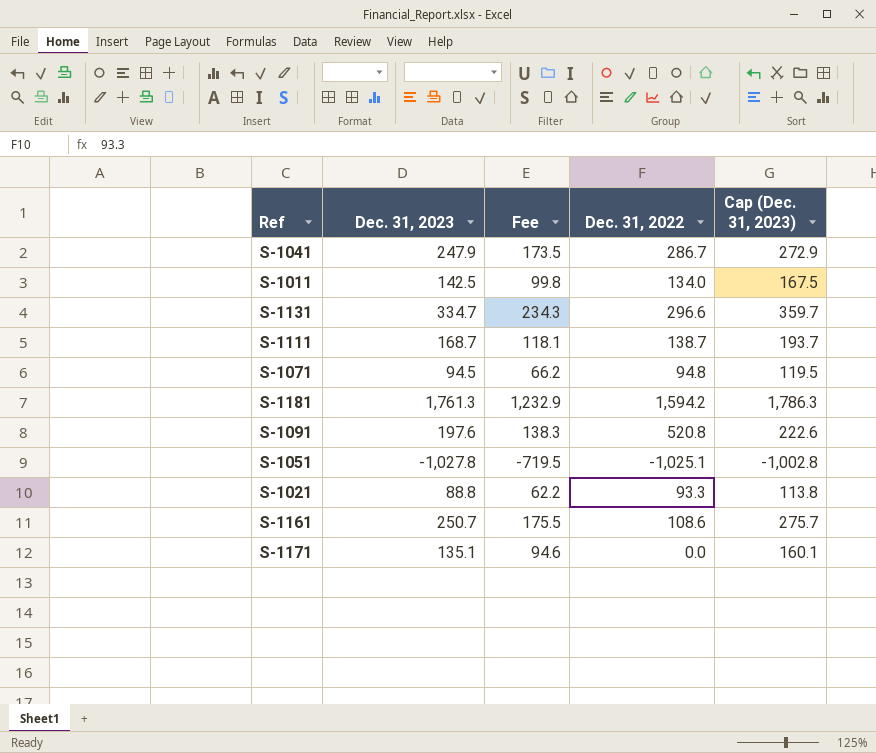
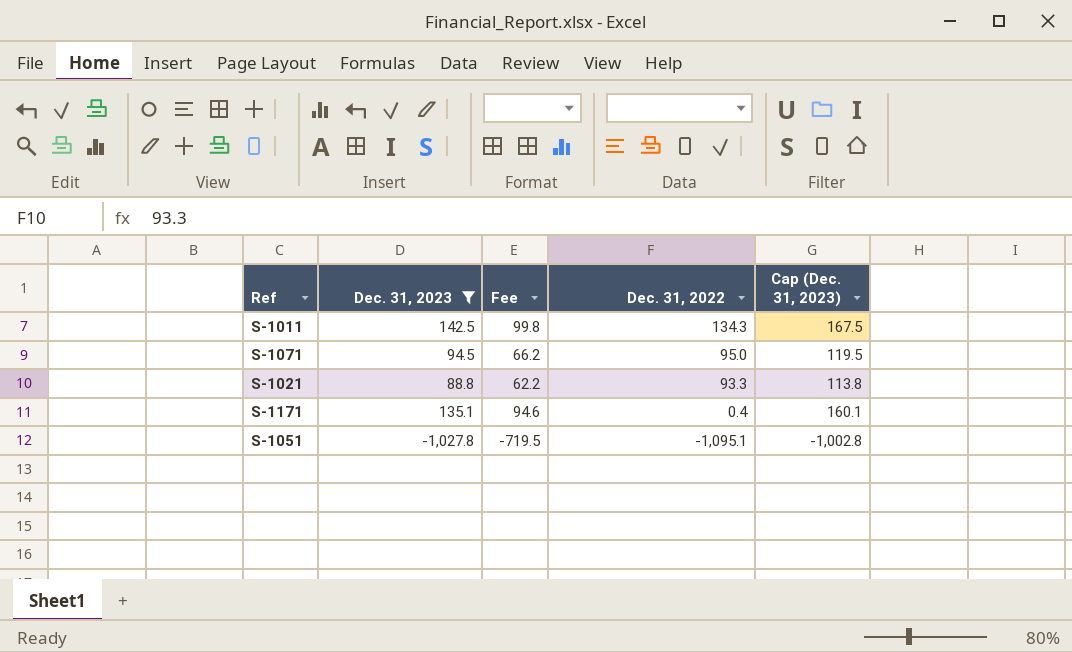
filter: none -> Dec. 31, 2023 <= 142.5
row order: none -> Dec. 31, 2022 descending
S-1011 | Dec. 31, 2022: 134.0 -> 134.3
S-1071 | Dec. 31, 2022: 94.8 -> 95.0
S-1171 | Dec. 31, 2022: 0.0 -> 0.4
S-1051 | Dec. 31, 2022: -1,025.1 -> -1,095.1

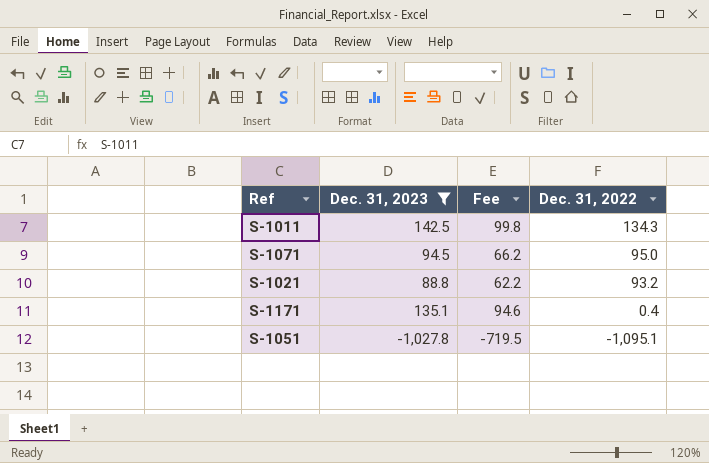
column Cap (Dec. 31, 2023) | formula: [Dec. 31, 2023] + 25 -> none
S-1021 | Dec. 31, 2022: 93.3 -> 93.2

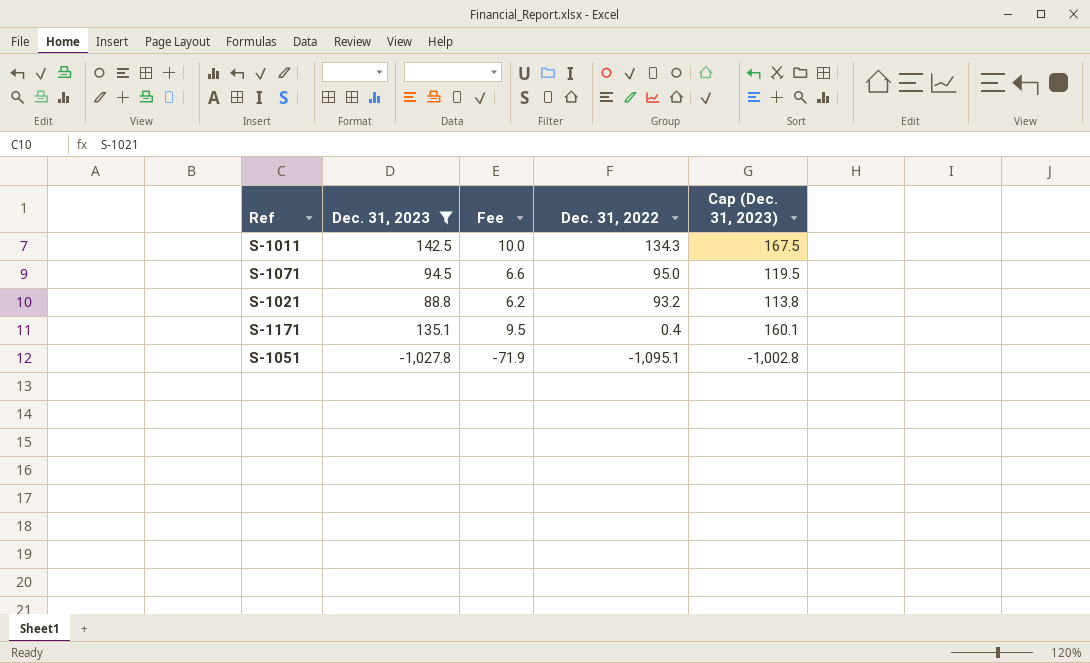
column Fee | formula: [Dec. 31, 2023] * 0.7 -> [Dec. 31, 2023] * 0.07
column Cap (Dec. 31, 2023) | formula: none -> [Dec. 31, 2023] + 25

